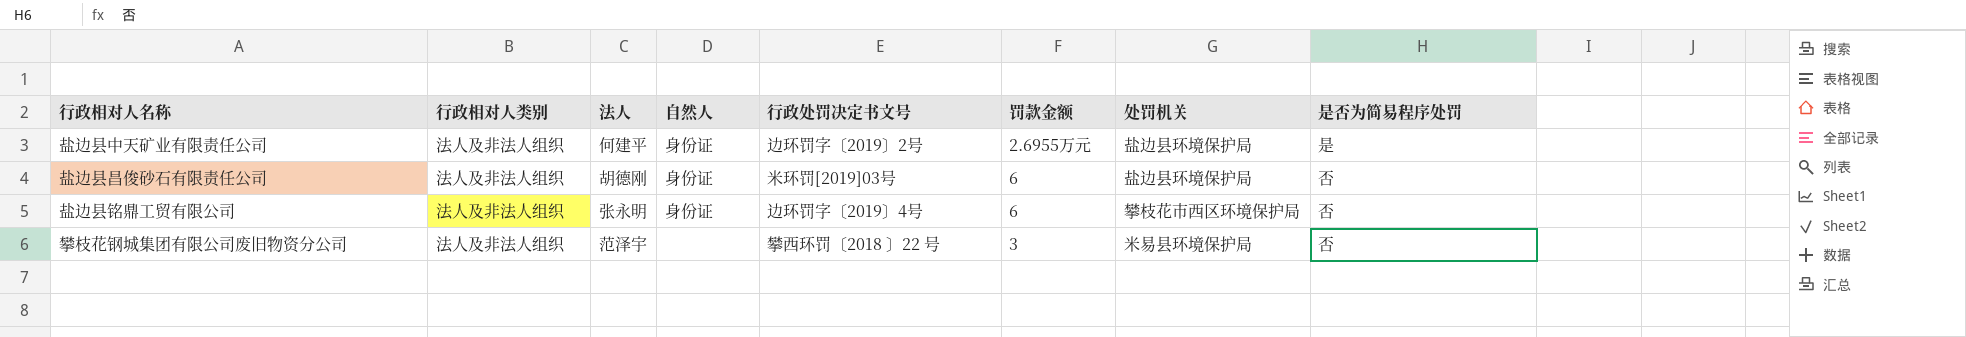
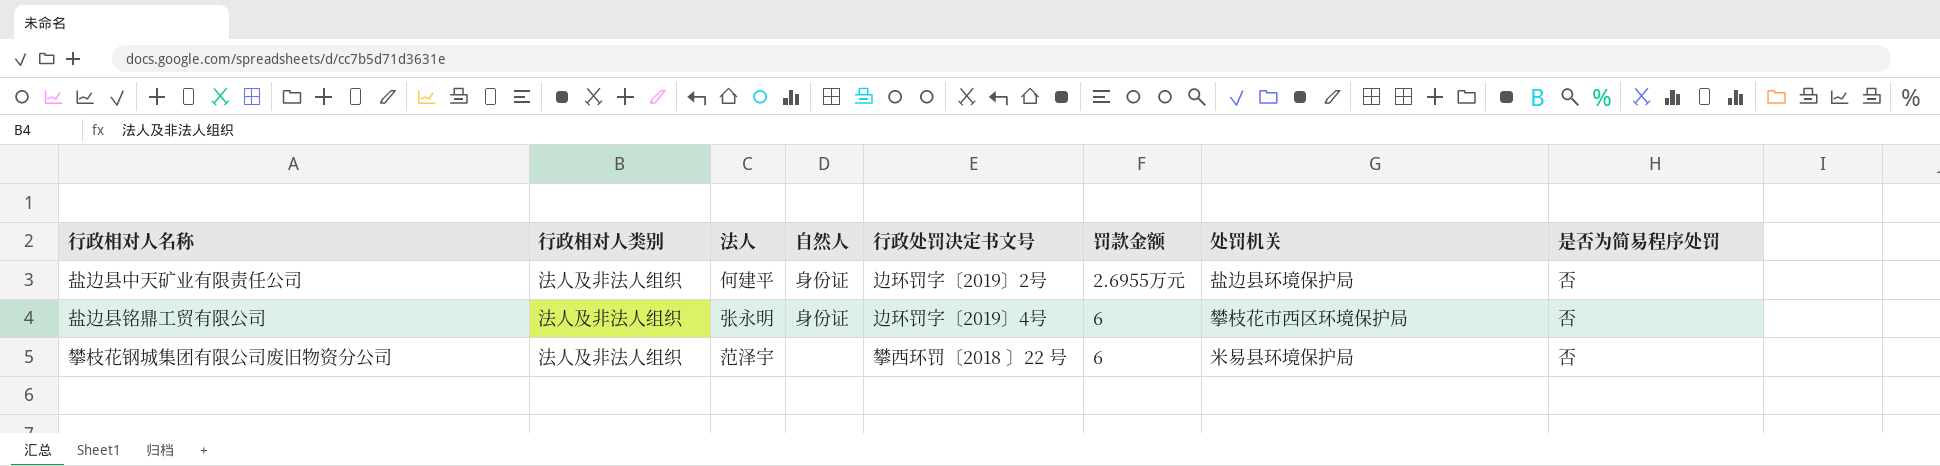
row 盐边县昌俊砂石有限责任公司: 法人及非法人组织 | 胡德刚 | 身份证 | 米环罚[2019]03号 | 6 | 盐边县环境保护局 | 否 -> none
盐边县中天矿业有限责任公司 | 是否为简易程序处罚: 是 -> 否
攀枝花钢城集团有限公司废旧物资分公司 | 罚款金额: 3 -> 6

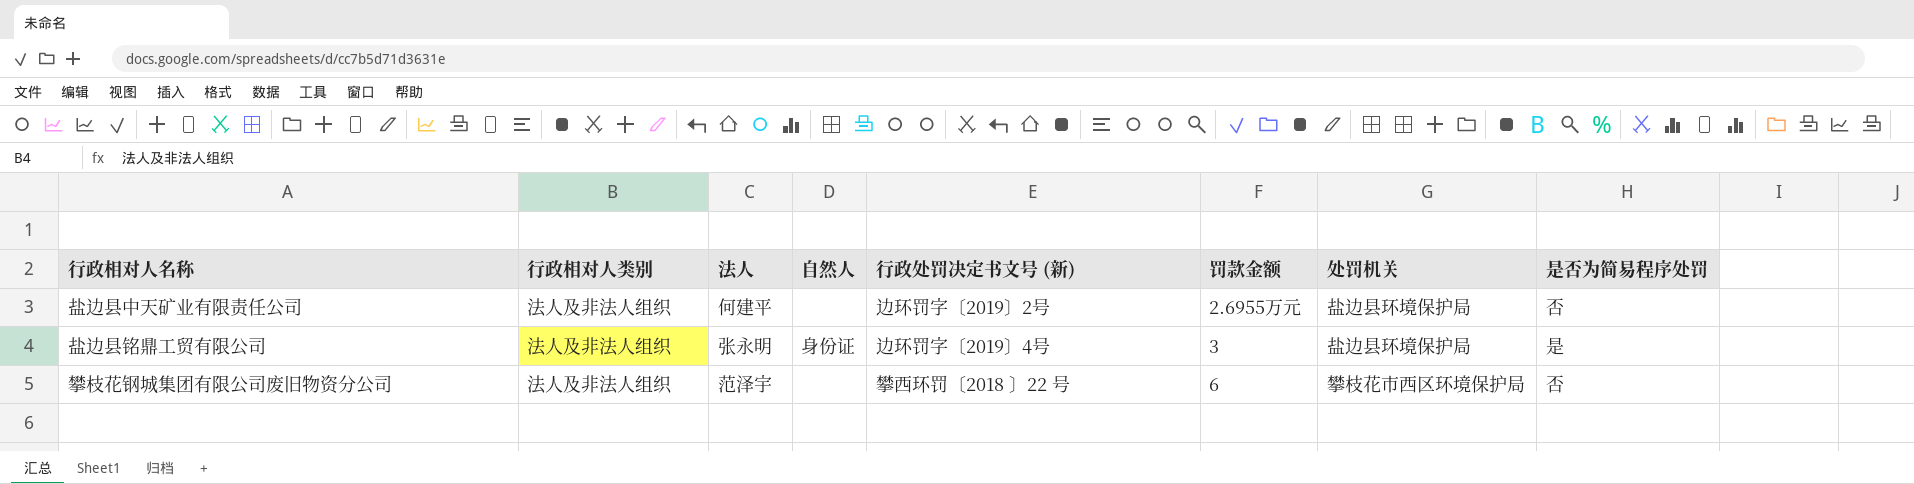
column name: 行政处罚决定书文号 -> 行政处罚决定书文号 (新)
盐边县中天矿业有限责任公司 | 自然人: 身份证 -> none
盐边县铭鼎工贸有限公司 | 罚款金额: 6 -> 3
盐边县铭鼎工贸有限公司 | 处罚机关: 攀枝花市西区环境保护局 -> 盐边县环境保护局
盐边县铭鼎工贸有限公司 | 是否为简易程序处罚: 否 -> 是
攀枝花钢城集团有限公司废旧物资分公司 | 处罚机关: 米易县环境保护局 -> 攀枝花市西区环境保护局

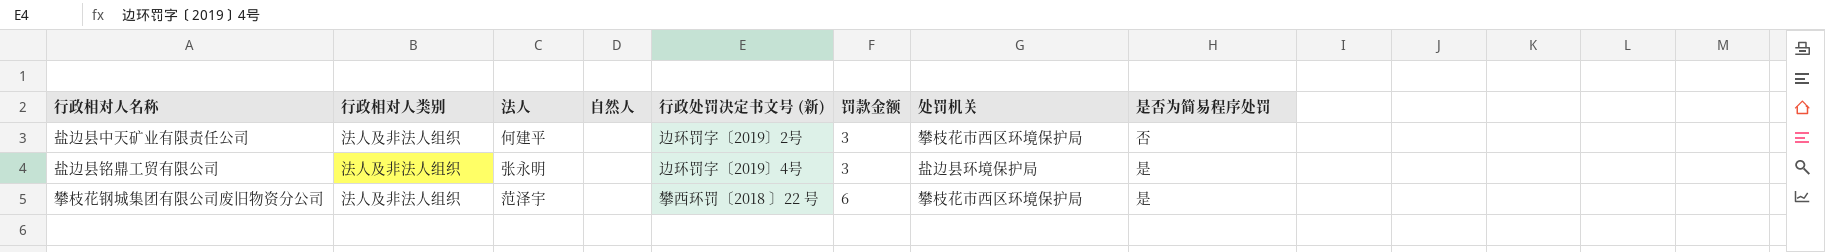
盐边县中天矿业有限责任公司 | 罚款金额: 2.6955万元 -> 3
盐边县中天矿业有限责任公司 | 处罚机关: 盐边县环境保护局 -> 攀枝花市西区环境保护局
盐边县铭鼎工贸有限公司 | 自然人: 身份证 -> none
攀枝花钢城集团有限公司废旧物资分公司 | 是否为简易程序处罚: 否 -> 是

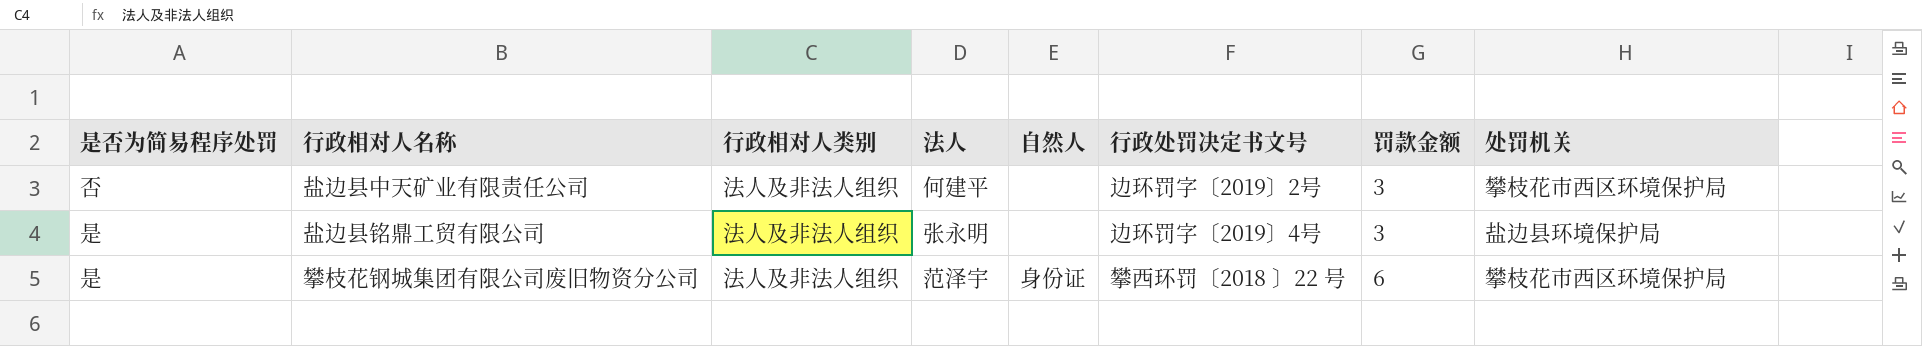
column 是否为简易程序处罚 | position: 8 -> 1
column name: 行政处罚决定书文号 (新) -> 行政处罚决定书文号
攀枝花钢城集团有限公司废旧物资分公司 | 自然人: none -> 身份证

